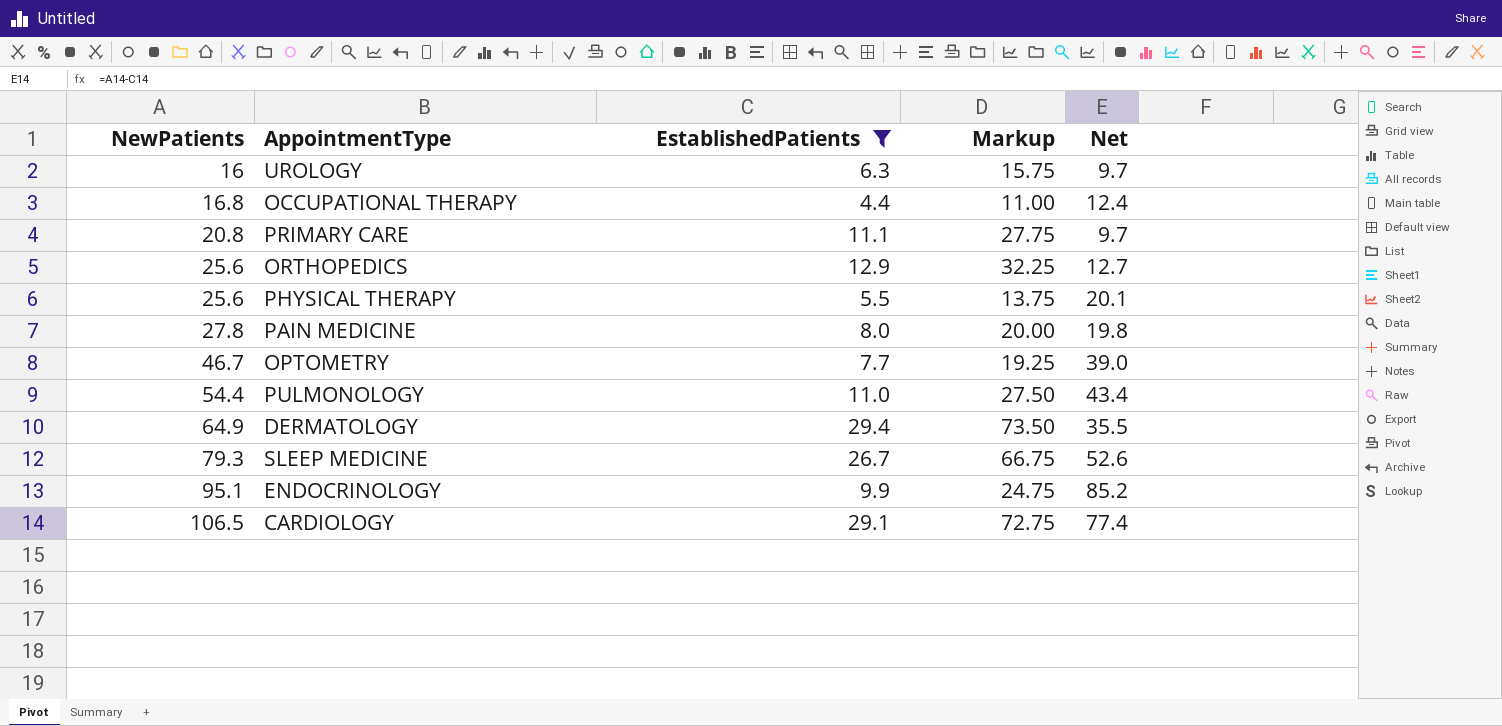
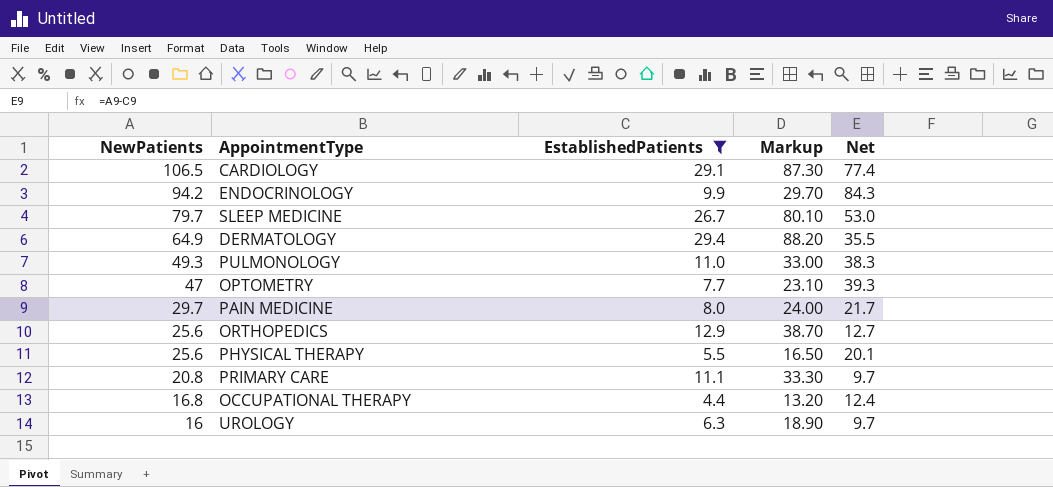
row order: NewPatients ascending -> NewPatients descending
column Markup | formula: [EstablishedPatients] * 2.5 -> [EstablishedPatients] * 3
ENDOCRINOLOGY | NewPatients: 95.1 -> 94.2
ENDOCRINOLOGY | Net: 85.2 -> 84.3
SLEEP MEDICINE | NewPatients: 79.3 -> 79.7
SLEEP MEDICINE | Net: 52.6 -> 53.0
PULMONOLOGY | NewPatients: 54.4 -> 49.3
PULMONOLOGY | Net: 43.4 -> 38.3
OPTOMETRY | NewPatients: 46.7 -> 47
OPTOMETRY | Net: 39.0 -> 39.3
PAIN MEDICINE | NewPatients: 27.8 -> 29.7
PAIN MEDICINE | Net: 19.8 -> 21.7

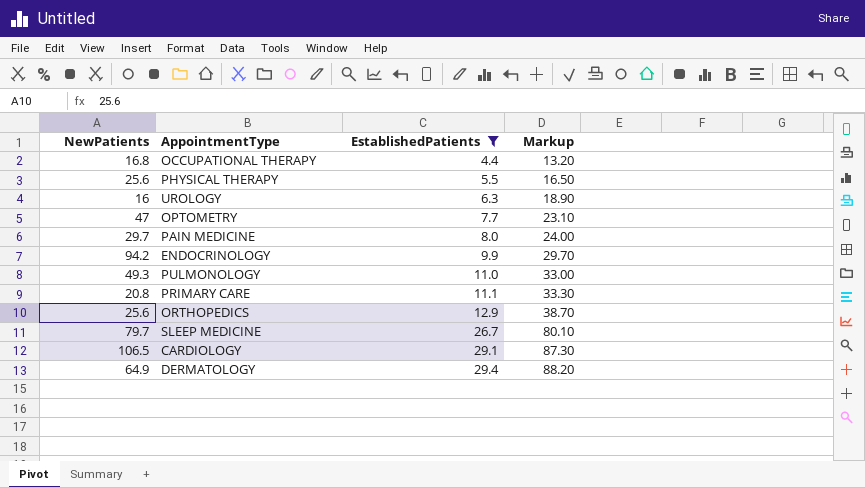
row order: NewPatients descending -> EstablishedPatients ascending
column Net | formula: [NewPatients] - [EstablishedPatients] -> none

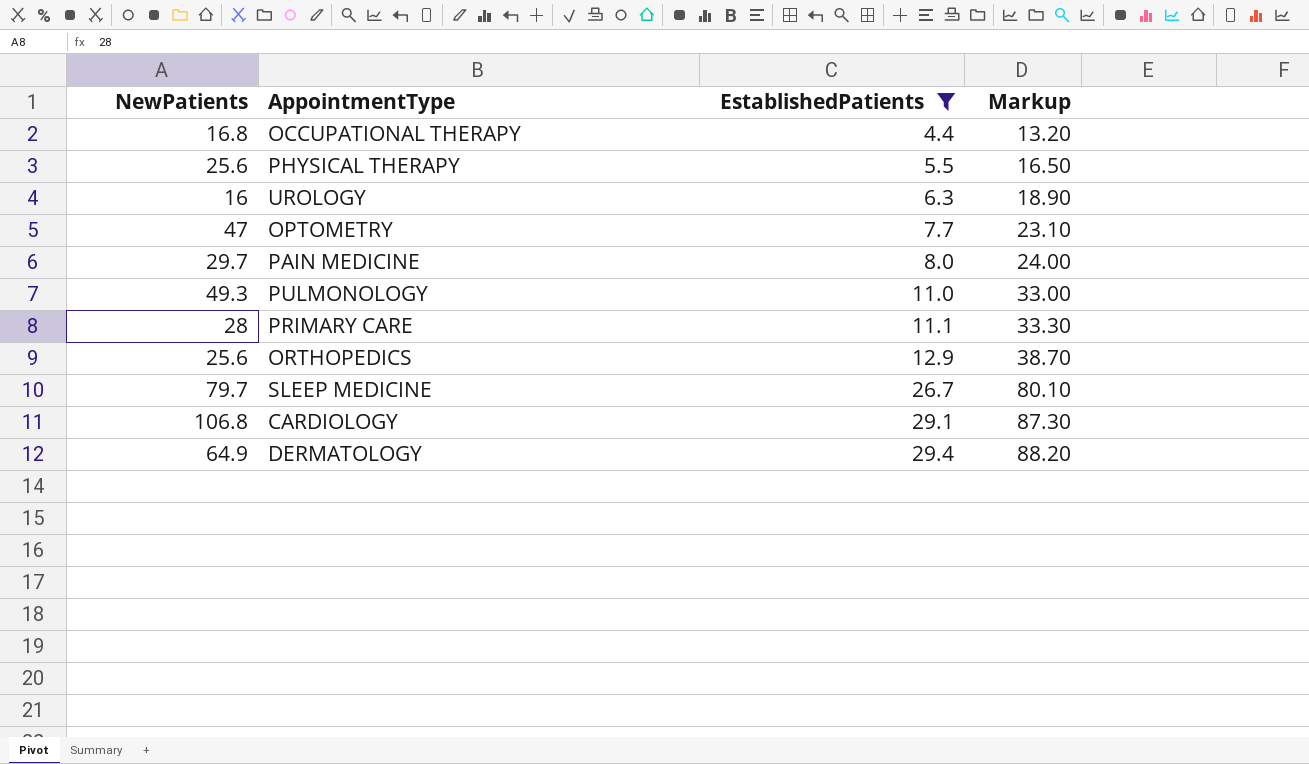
row ENDOCRINOLOGY: 94.2 | 9.9 | 29.70 -> none
PRIMARY CARE | NewPatients: 20.8 -> 28
CARDIOLOGY | NewPatients: 106.5 -> 106.8

